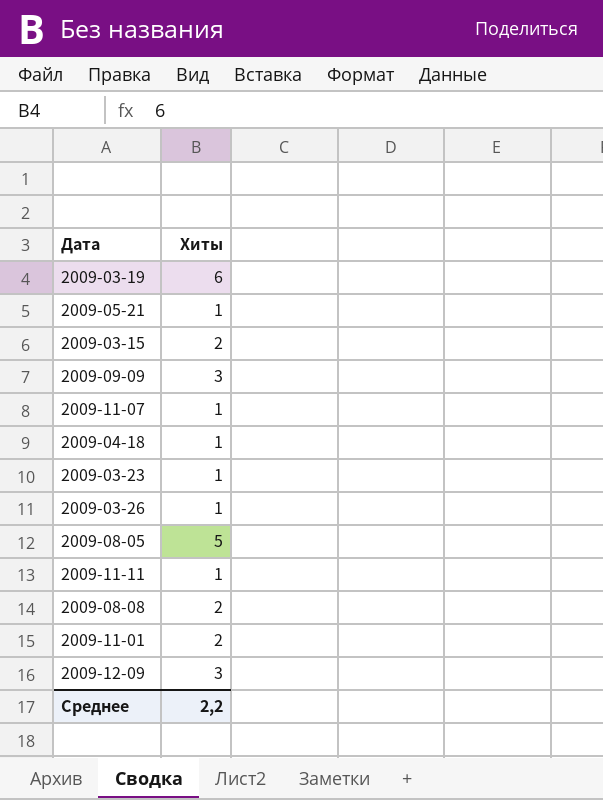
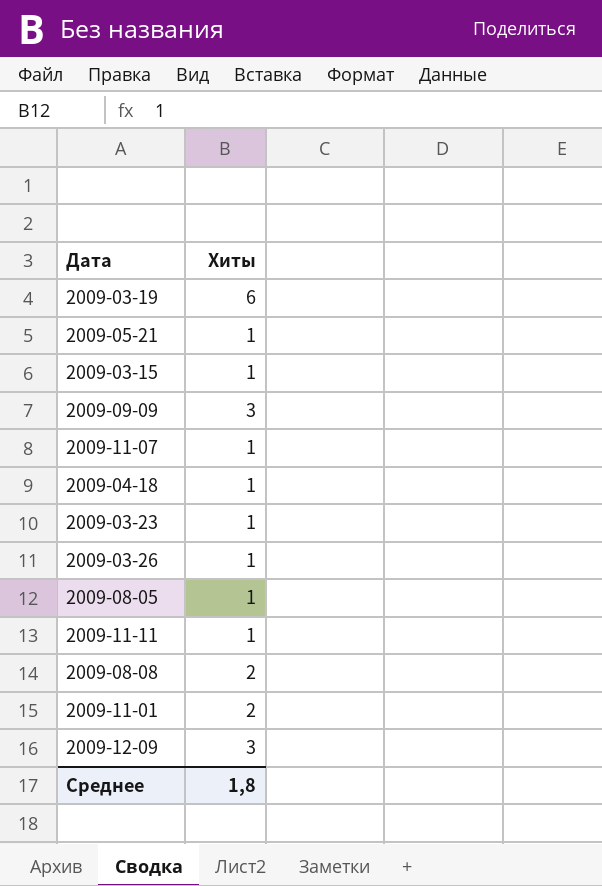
2009-03-15 | Хиты: 2 -> 1
2009-08-05 | Хиты: 5 -> 1
Среднее | Хиты: 2,2 -> 1,8

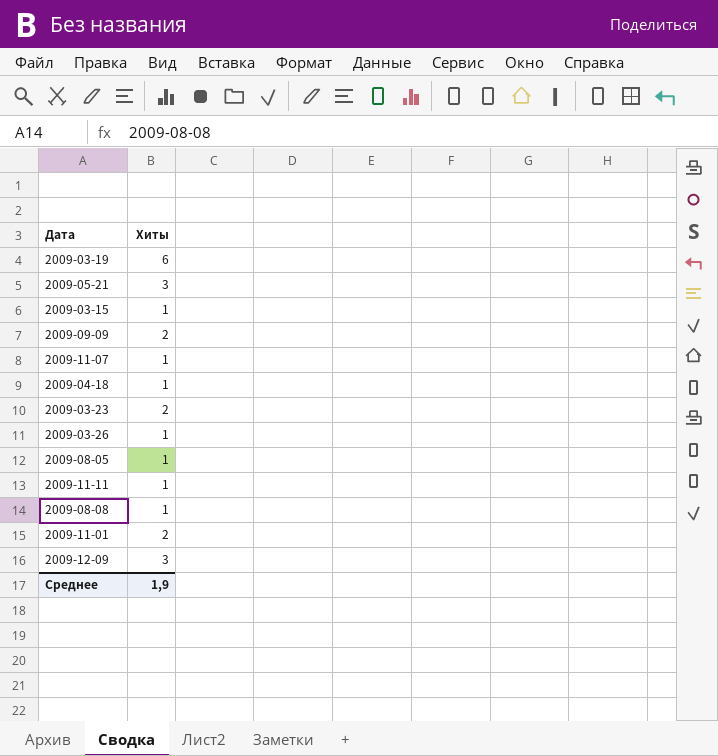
2009-05-21 | Хиты: 1 -> 3
2009-09-09 | Хиты: 3 -> 2
2009-03-23 | Хиты: 1 -> 2
2009-08-08 | Хиты: 2 -> 1
Среднее | Хиты: 1,8 -> 1,9

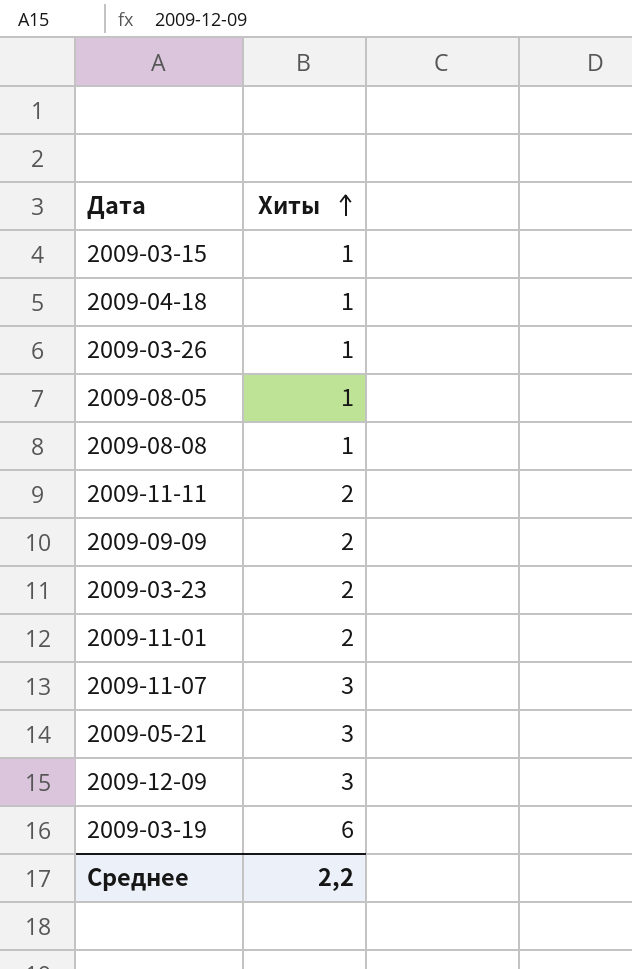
row order: none -> Хиты ascending
2009-11-11 | Хиты: 1 -> 2
2009-11-07 | Хиты: 1 -> 3
Среднее | Хиты: 1,9 -> 2,2

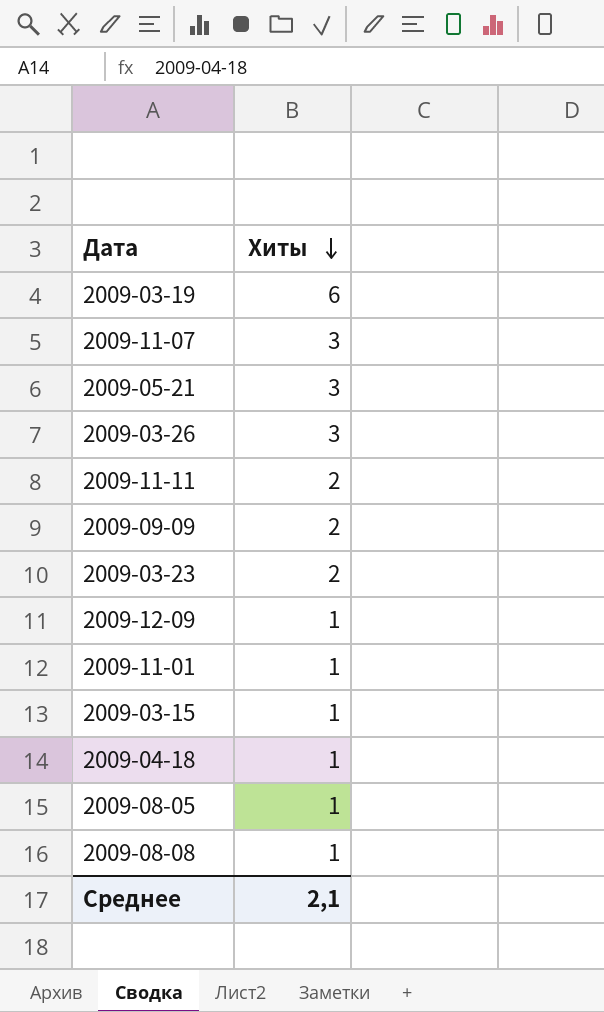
row order: Хиты ascending -> Хиты descending
2009-03-26 | Хиты: 1 -> 3
2009-12-09 | Хиты: 3 -> 1
2009-11-01 | Хиты: 2 -> 1
Среднее | Хиты: 2,2 -> 2,1

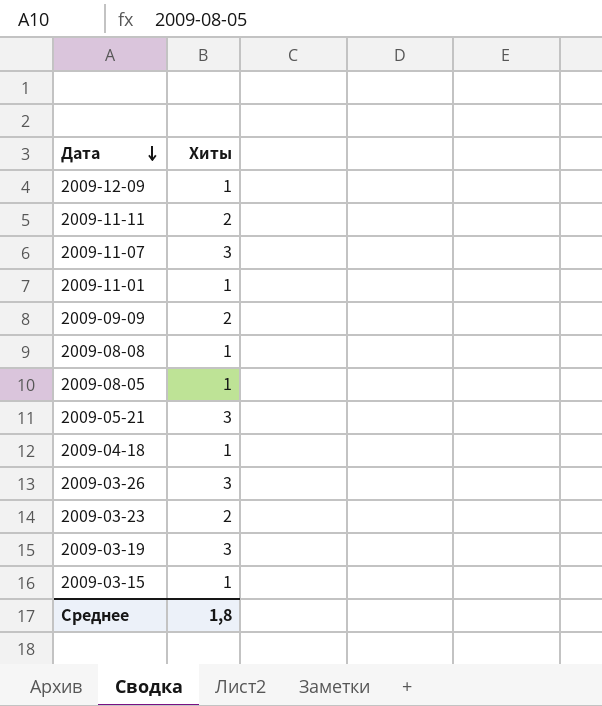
row order: Хиты descending -> Дата descending
2009-03-19 | Хиты: 6 -> 3
Среднее | Хиты: 2,1 -> 1,8

